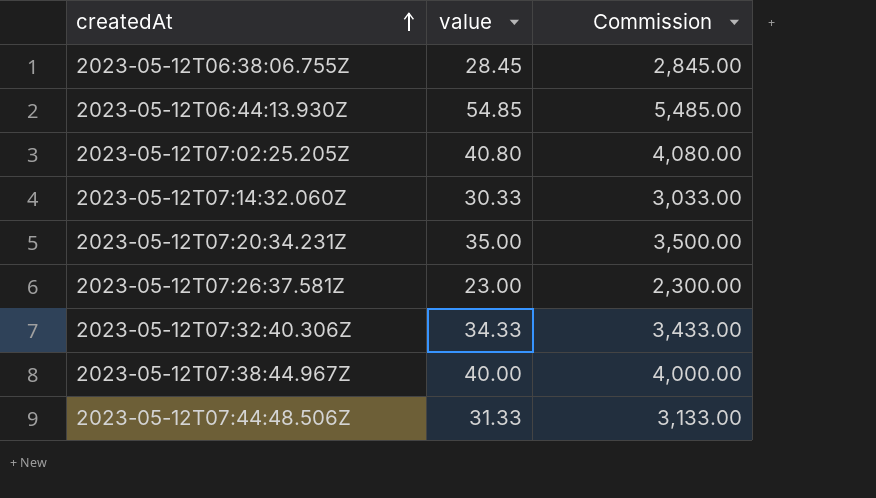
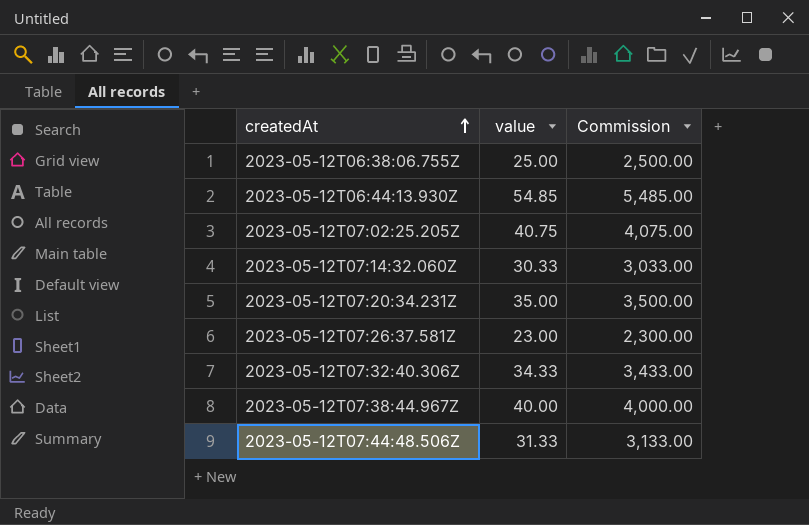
2023-05-12T06:38:06.755Z | value: 28.45 -> 25.00
2023-05-12T06:38:06.755Z | Commission: 2,845.00 -> 2,500.00
2023-05-12T07:02:25.205Z | value: 40.80 -> 40.75
2023-05-12T07:02:25.205Z | Commission: 4,080.00 -> 4,075.00

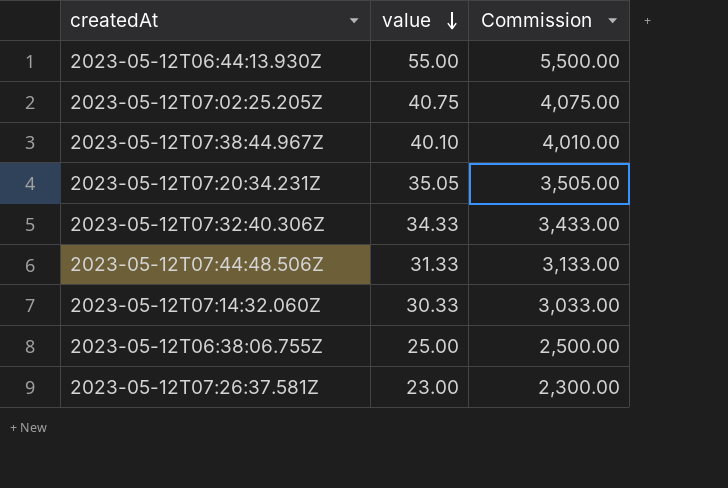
row order: createdAt ascending -> value descending
2023-05-12T06:44:13.930Z | value: 54.85 -> 55.00
2023-05-12T06:44:13.930Z | Commission: 5,485.00 -> 5,500.00
2023-05-12T07:38:44.967Z | value: 40.00 -> 40.10
2023-05-12T07:38:44.967Z | Commission: 4,000.00 -> 4,010.00
2023-05-12T07:20:34.231Z | value: 35.00 -> 35.05
2023-05-12T07:20:34.231Z | Commission: 3,500.00 -> 3,505.00

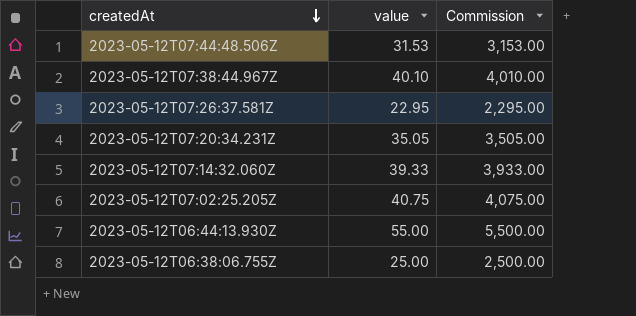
row order: value descending -> createdAt descending
row 2023-05-12T07:32:40.306Z: 34.33 | 3,433.00 -> none
2023-05-12T07:44:48.506Z | value: 31.33 -> 31.53
2023-05-12T07:44:48.506Z | Commission: 3,133.00 -> 3,153.00
2023-05-12T07:26:37.581Z | value: 23.00 -> 22.95
2023-05-12T07:26:37.581Z | Commission: 2,300.00 -> 2,295.00
2023-05-12T07:14:32.060Z | value: 30.33 -> 39.33
2023-05-12T07:14:32.060Z | Commission: 3,033.00 -> 3,933.00

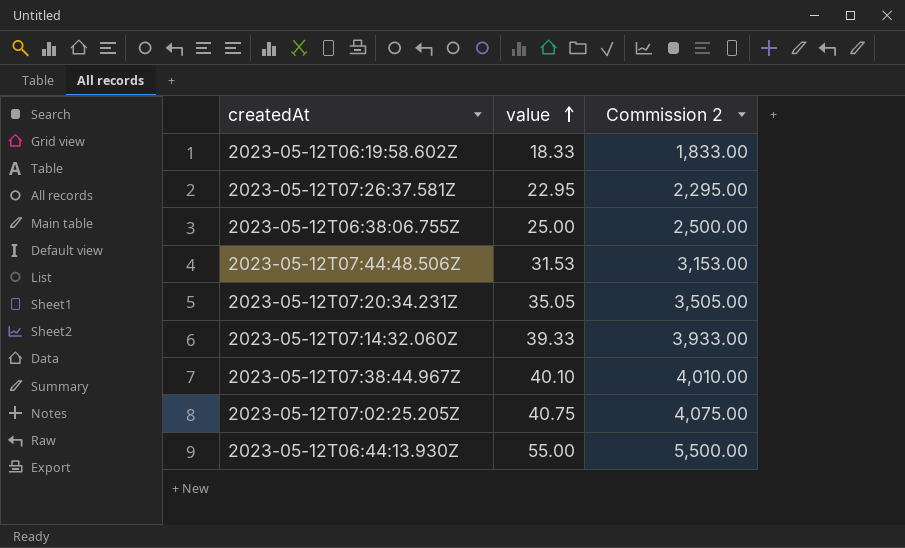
row order: createdAt descending -> value ascending
column name: Commission -> Commission 2
row 2023-05-12T06:19:58.602Z: none -> 18.33 | 1,833.00

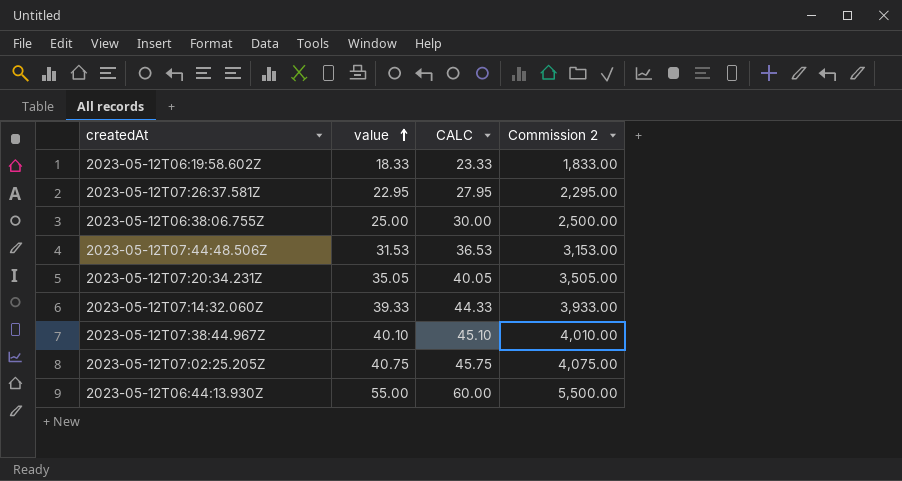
column CALC | formula: none -> [value] + 5

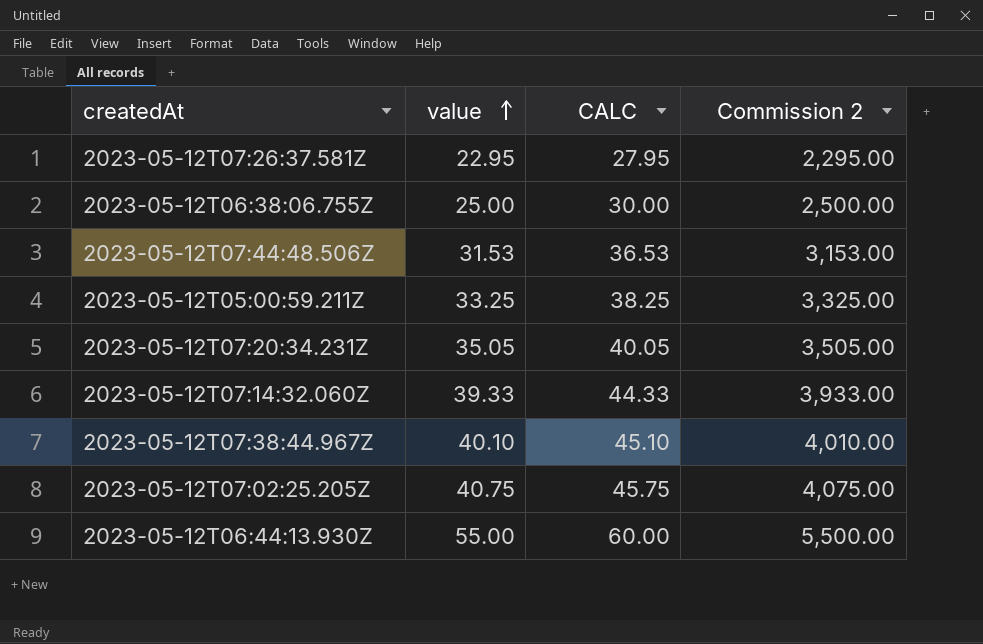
row 2023-05-12T06:19:58.602Z: 18.33 | 23.33 | 1,833.00 -> none
row 2023-05-12T05:00:59.211Z: none -> 33.25 | 38.25 | 3,325.00

